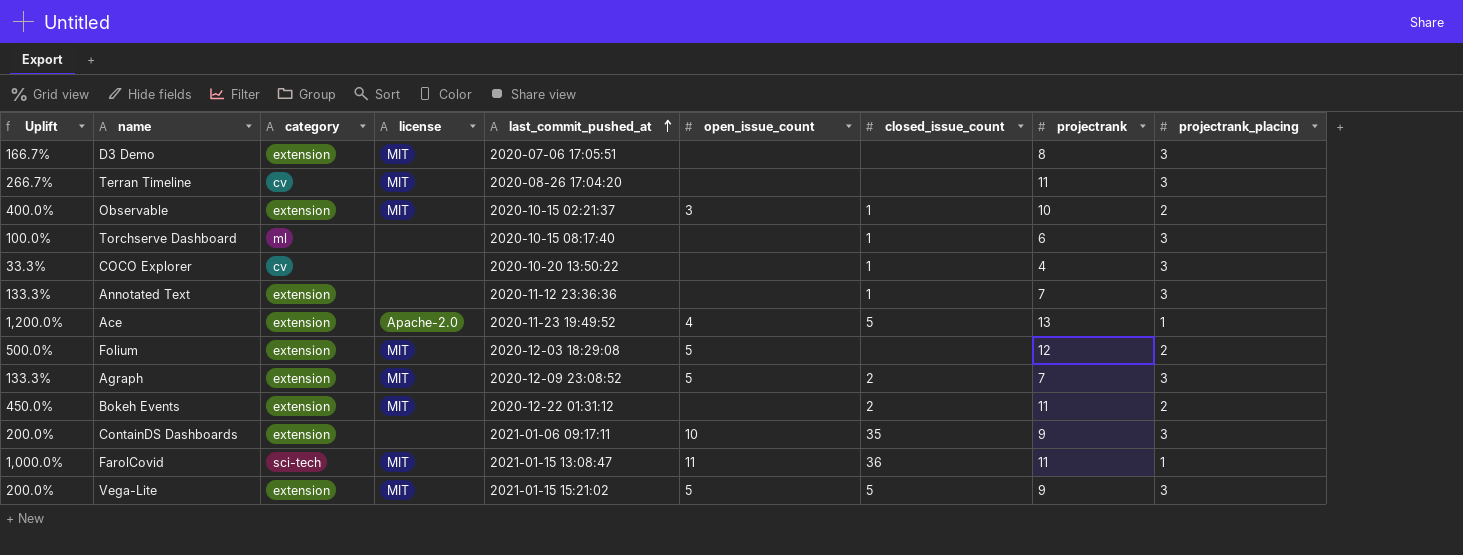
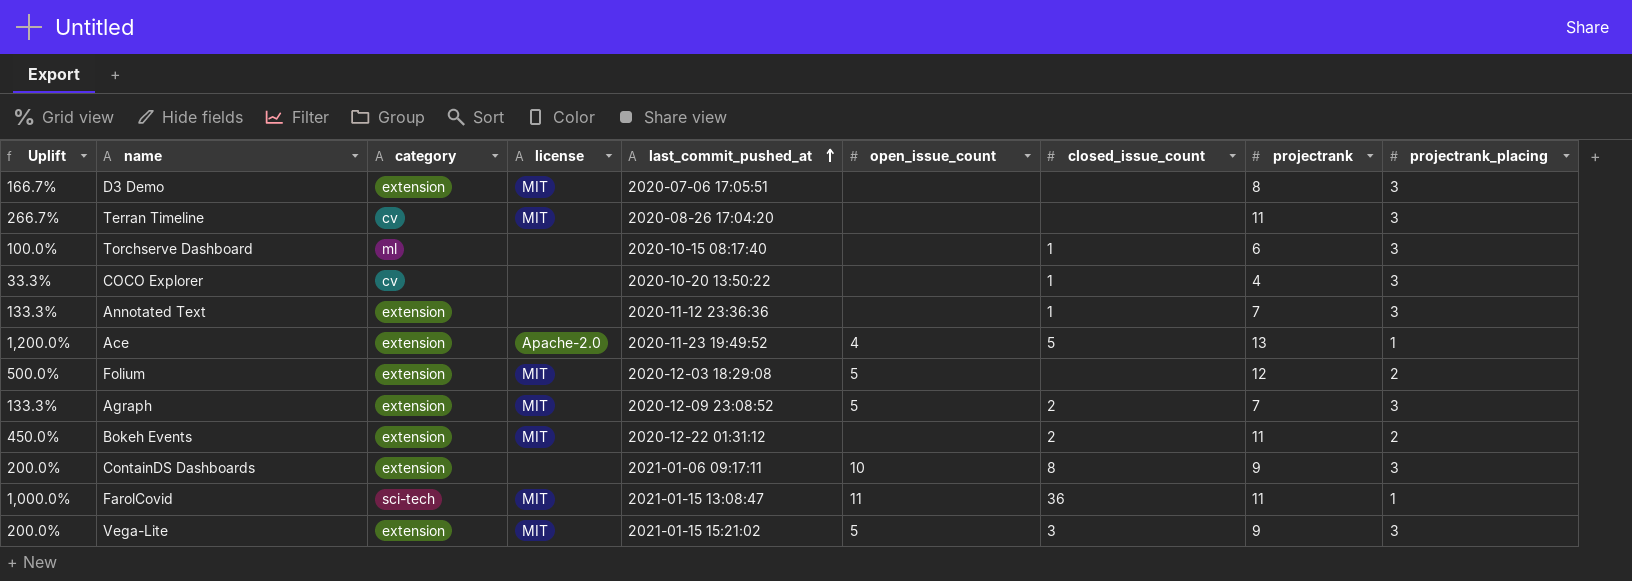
row Observable: 400.0% | extension | MIT | 2020-10-15 02:21:37 | 3 | 1 | 10 | 2 -> none
ContainDS Dashboards | closed_issue_count: 35 -> 8
Vega-Lite | closed_issue_count: 5 -> 3

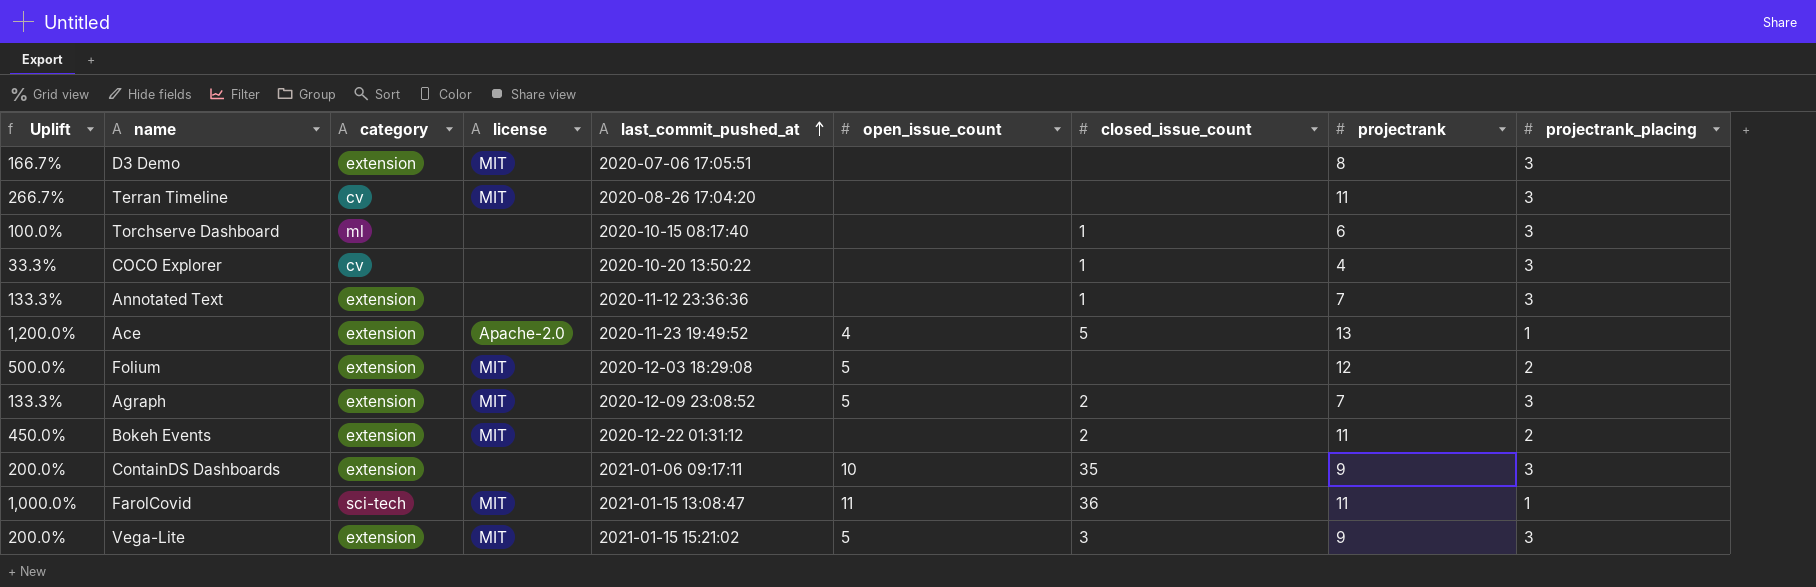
ContainDS Dashboards | closed_issue_count: 8 -> 35

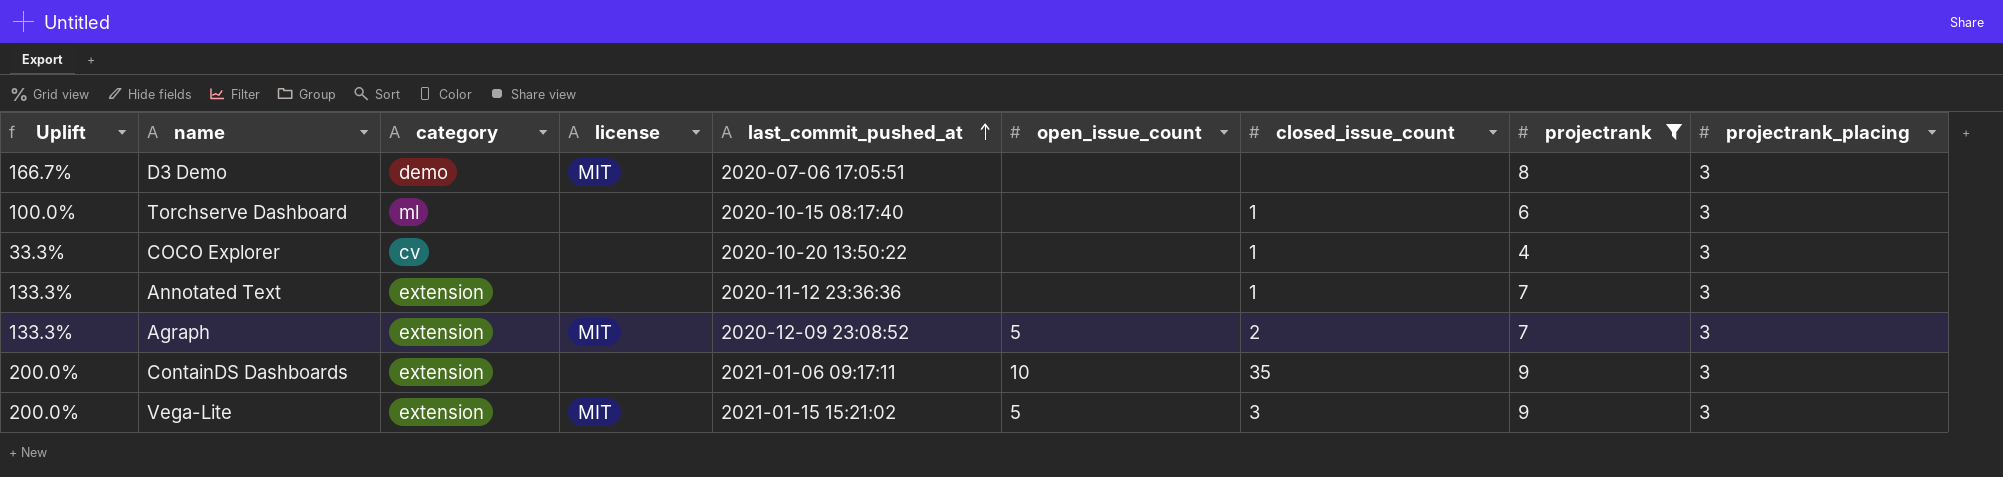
filter: none -> projectrank <= 9
D3 Demo | category: extension -> demo

